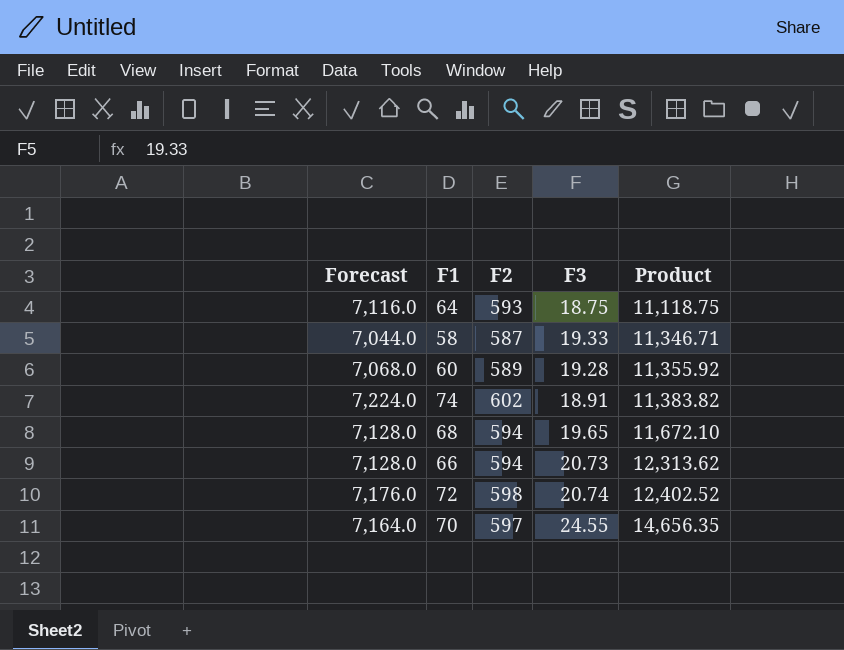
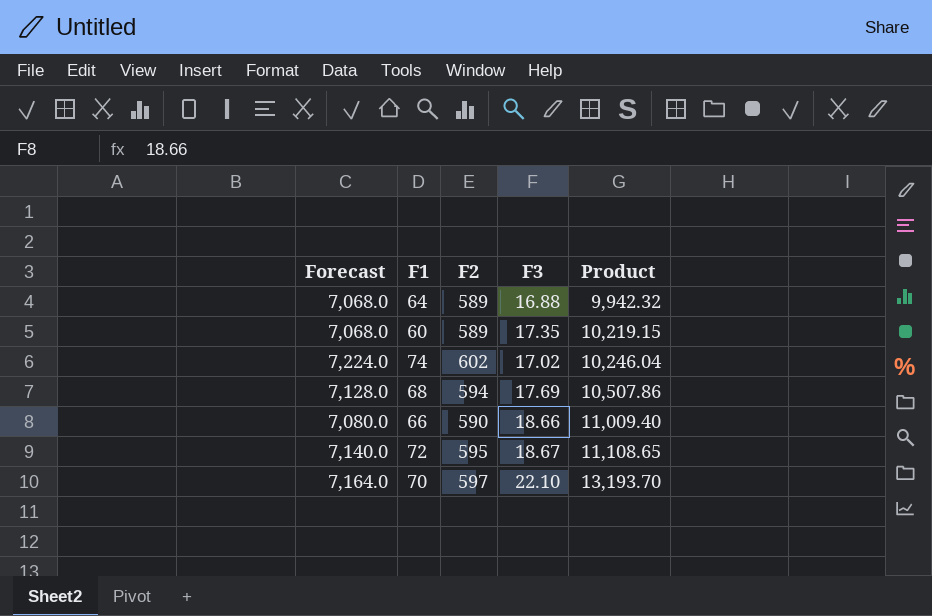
row 58: 7,044.0 | 587 | 19.33 | 11,346.71 -> none
64 | Forecast: 7,116.0 -> 7,068.0
64 | F2: 593 -> 589
64 | F3: 18.75 -> 16.88
64 | Product: 11,118.75 -> 9,942.32
60 | F3: 19.28 -> 17.35
60 | Product: 11,355.92 -> 10,219.15
74 | F3: 18.91 -> 17.02
74 | Product: 11,383.82 -> 10,246.04
68 | F3: 19.65 -> 17.69
68 | Product: 11,672.10 -> 10,507.86
66 | Forecast: 7,128.0 -> 7,080.0
66 | F2: 594 -> 590
66 | F3: 20.73 -> 18.66
66 | Product: 12,313.62 -> 11,009.40
72 | Forecast: 7,176.0 -> 7,140.0
72 | F2: 598 -> 595
72 | F3: 20.74 -> 18.67
72 | Product: 12,402.52 -> 11,108.65
70 | F3: 24.55 -> 22.10
70 | Product: 14,656.35 -> 13,193.70

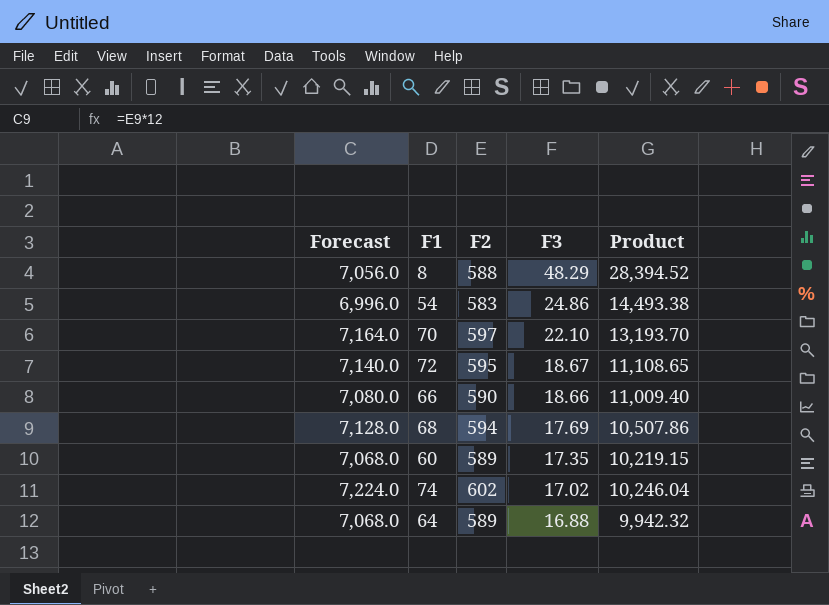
row order: Product ascending -> F3 descending
row 8: none -> 7,056.0 | 588 | 48.29 | 28,394.52
row 54: none -> 6,996.0 | 583 | 24.86 | 14,493.38

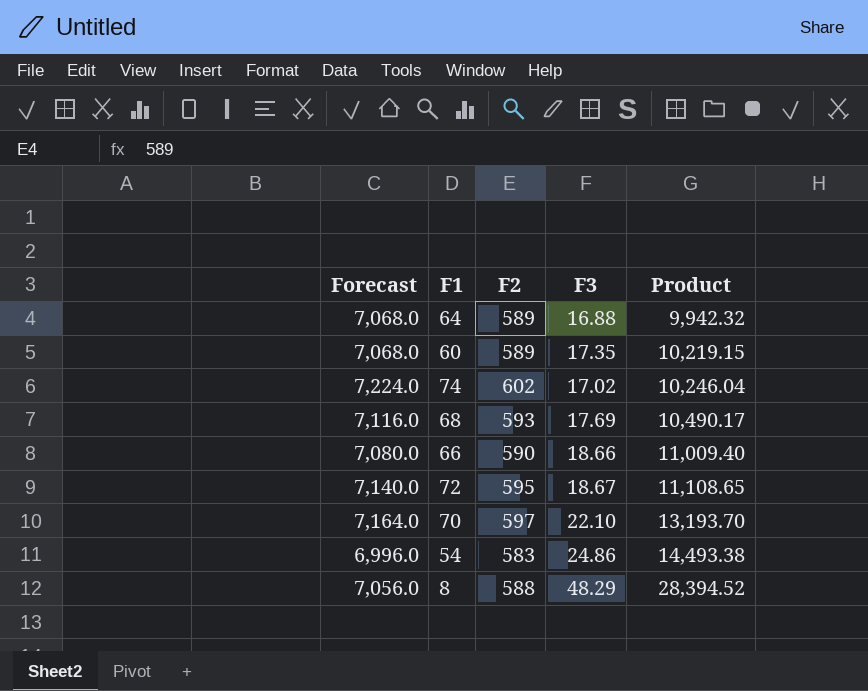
row order: F3 descending -> Product ascending
68 | Forecast: 7,128.0 -> 7,116.0
68 | F2: 594 -> 593
68 | Product: 10,507.86 -> 10,490.17

